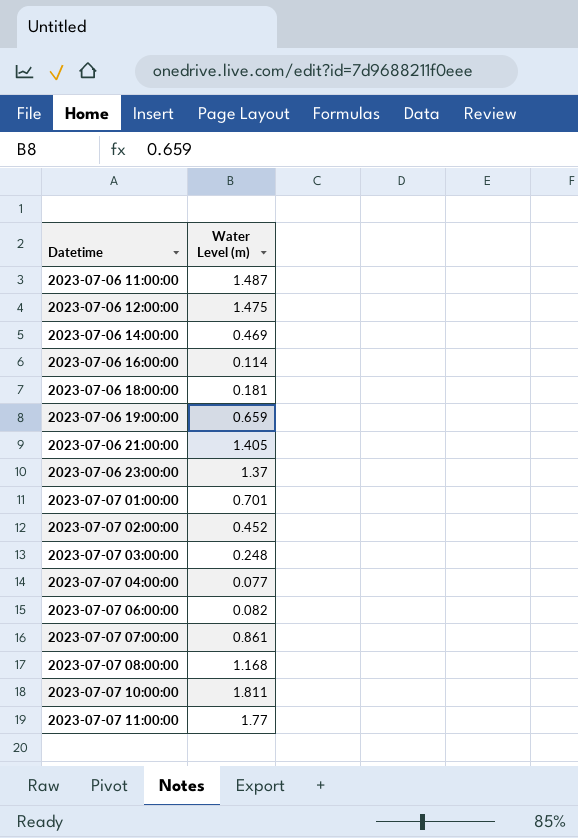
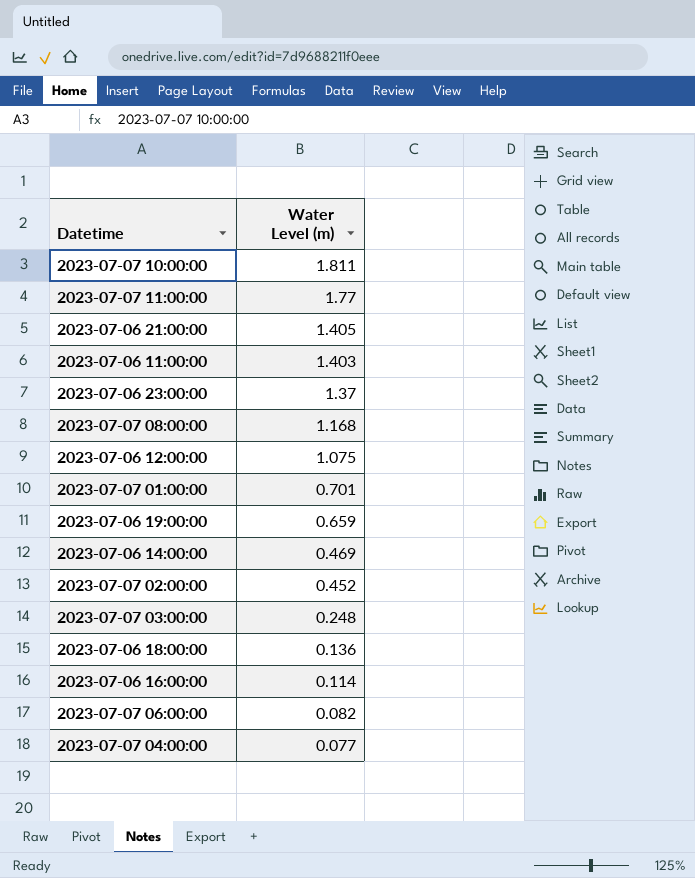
row order: Datetime ascending -> Water Level (m) descending
row 2023-07-07 07:00:00: 0.861 -> none
2023-07-06 11:00:00 | Water Level (m): 1.487 -> 1.403
2023-07-06 12:00:00 | Water Level (m): 1.475 -> 1.075
2023-07-06 18:00:00 | Water Level (m): 0.181 -> 0.136

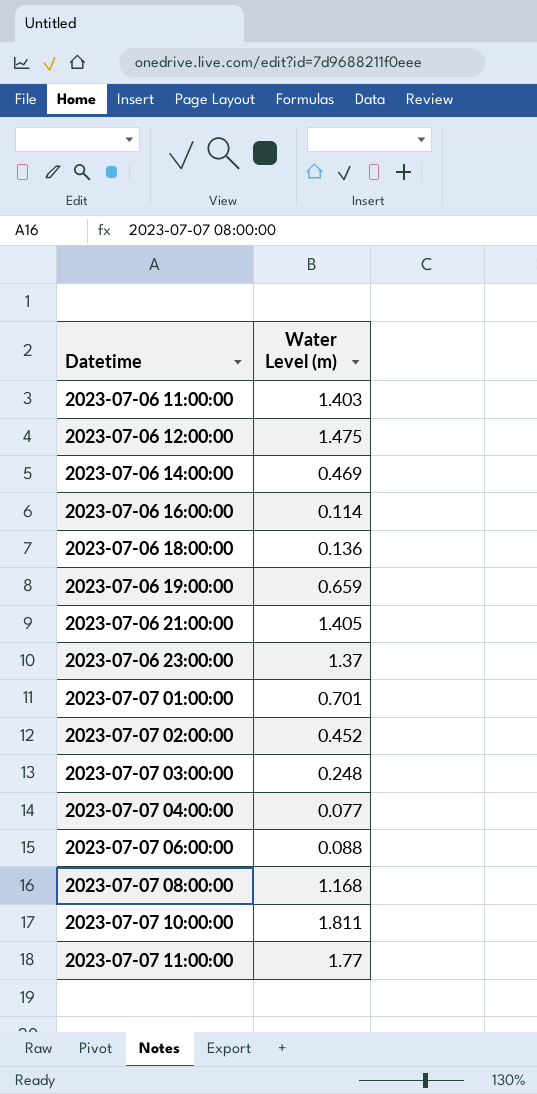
row order: Water Level (m) descending -> Datetime ascending
2023-07-06 12:00:00 | Water Level (m): 1.075 -> 1.475
2023-07-07 06:00:00 | Water Level (m): 0.082 -> 0.088

